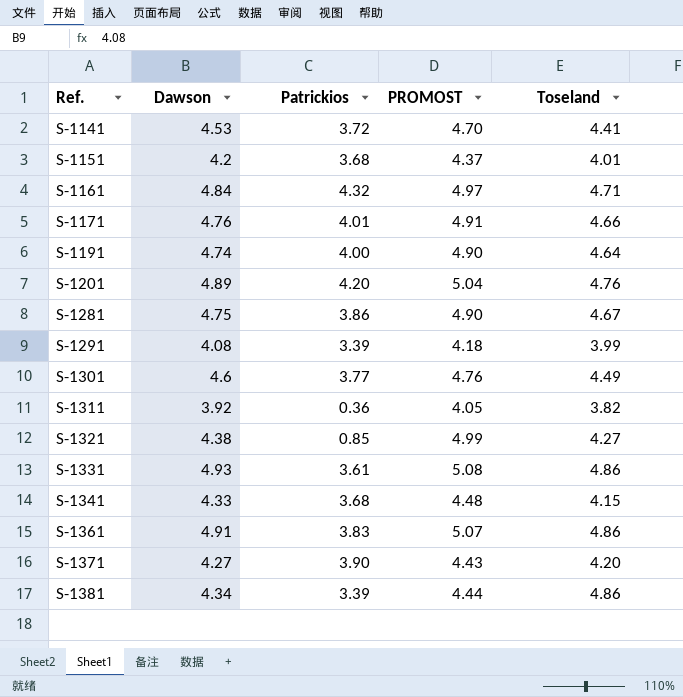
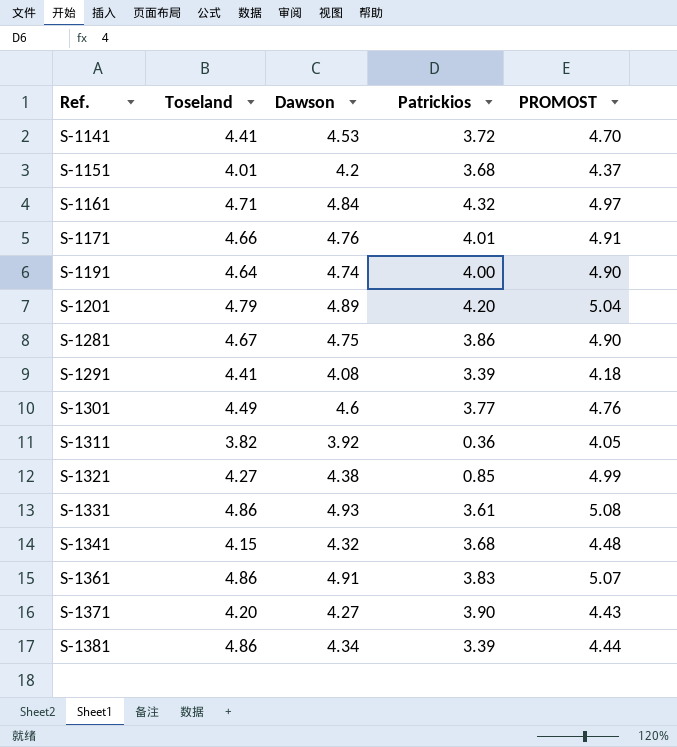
column Toseland | position: 5 -> 2
S-1201 | Toseland: 4.76 -> 4.79
S-1291 | Toseland: 3.99 -> 4.41
S-1341 | Dawson: 4.33 -> 4.32

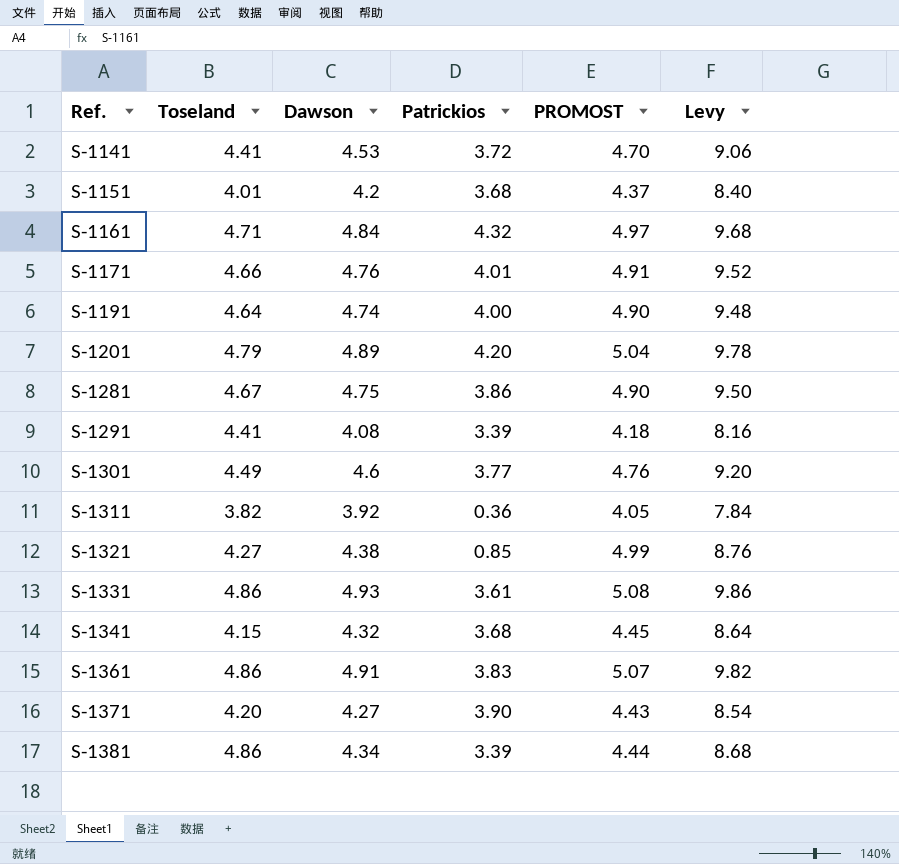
column Levy | formula: none -> [Dawson] * 2
S-1341 | PROMOST: 4.48 -> 4.45

